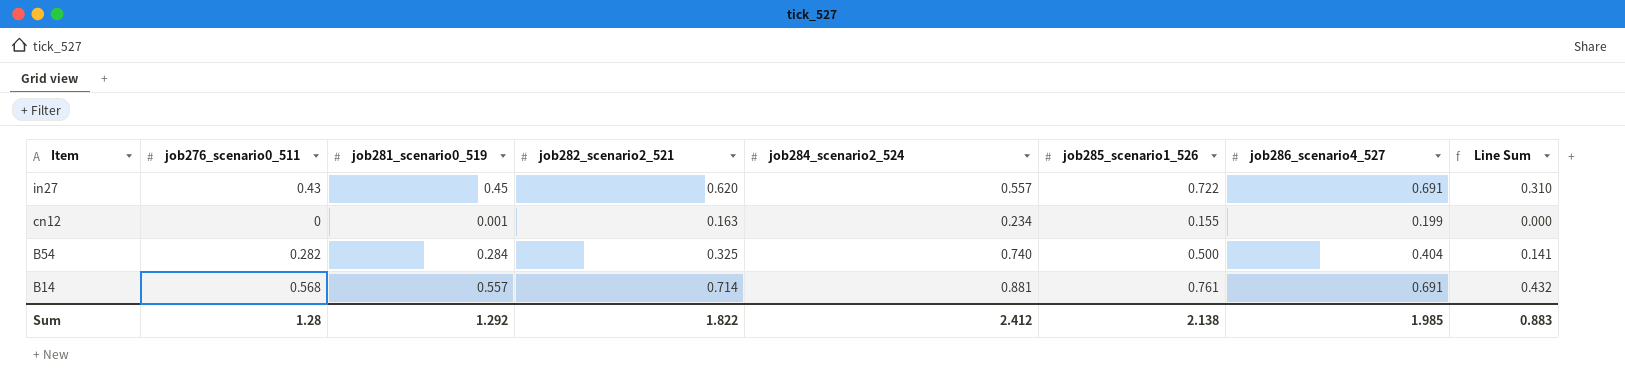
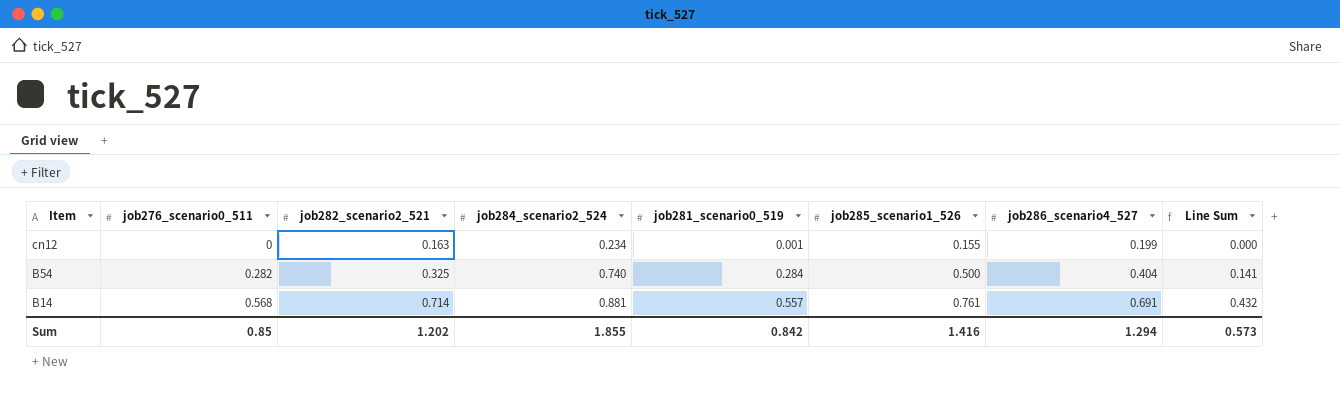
column job281_scenario0_519 | position: 3 -> 5
row in27: 0.43 | 0.45 | 0.620 | 0.557 | 0.722 | 0.691 | 0.310 -> none
Sum | job276_scenario0_511: 1.28 -> 0.85
Sum | job282_scenario2_521: 1.822 -> 1.202
Sum | job284_scenario2_524: 2.412 -> 1.855
Sum | job281_scenario0_519: 1.292 -> 0.842
Sum | job285_scenario1_526: 2.138 -> 1.416
Sum | job286_scenario4_527: 1.985 -> 1.294
Sum | Line Sum: 0.883 -> 0.573

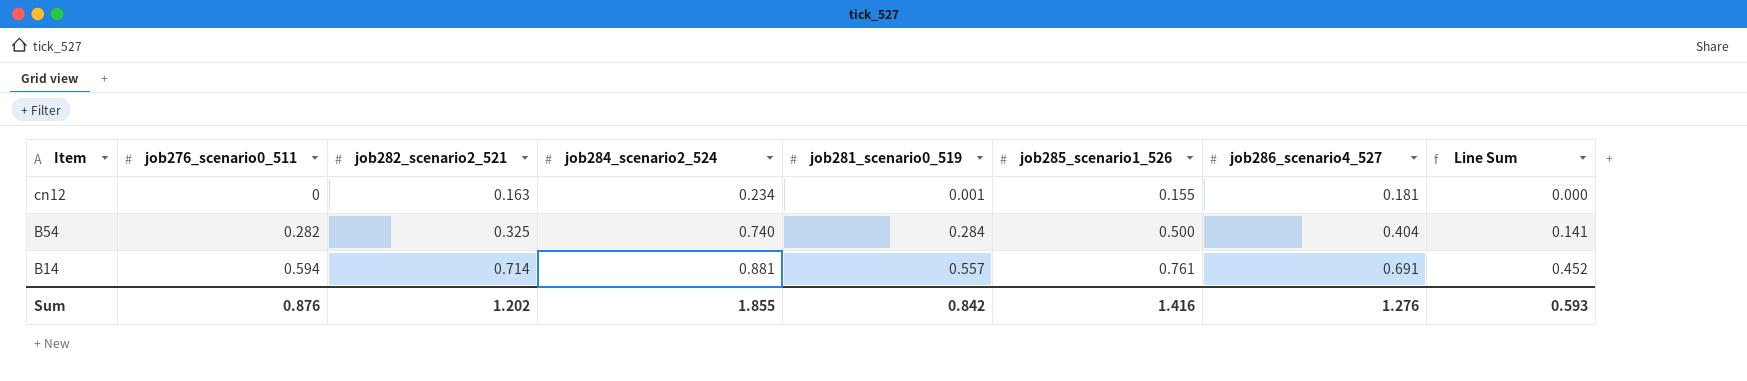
cn12 | job286_scenario4_527: 0.199 -> 0.181
B14 | job276_scenario0_511: 0.568 -> 0.594
B14 | Line Sum: 0.432 -> 0.452
Sum | job276_scenario0_511: 0.85 -> 0.876
Sum | job286_scenario4_527: 1.294 -> 1.276
Sum | Line Sum: 0.573 -> 0.593

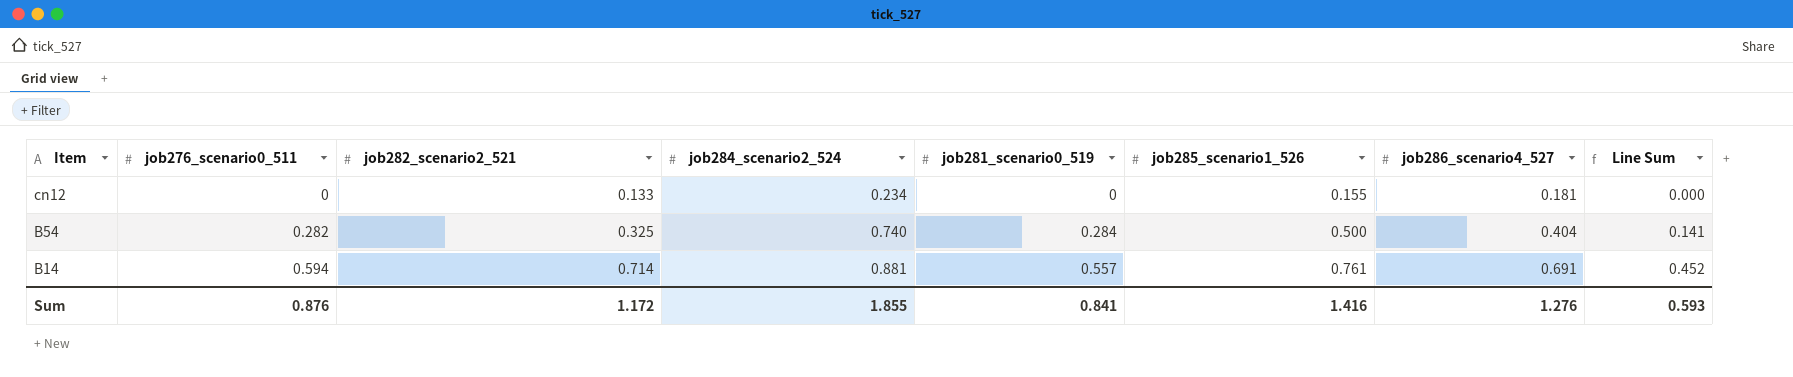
cn12 | job282_scenario2_521: 0.163 -> 0.133
cn12 | job281_scenario0_519: 0.001 -> 0
Sum | job282_scenario2_521: 1.202 -> 1.172
Sum | job281_scenario0_519: 0.842 -> 0.841

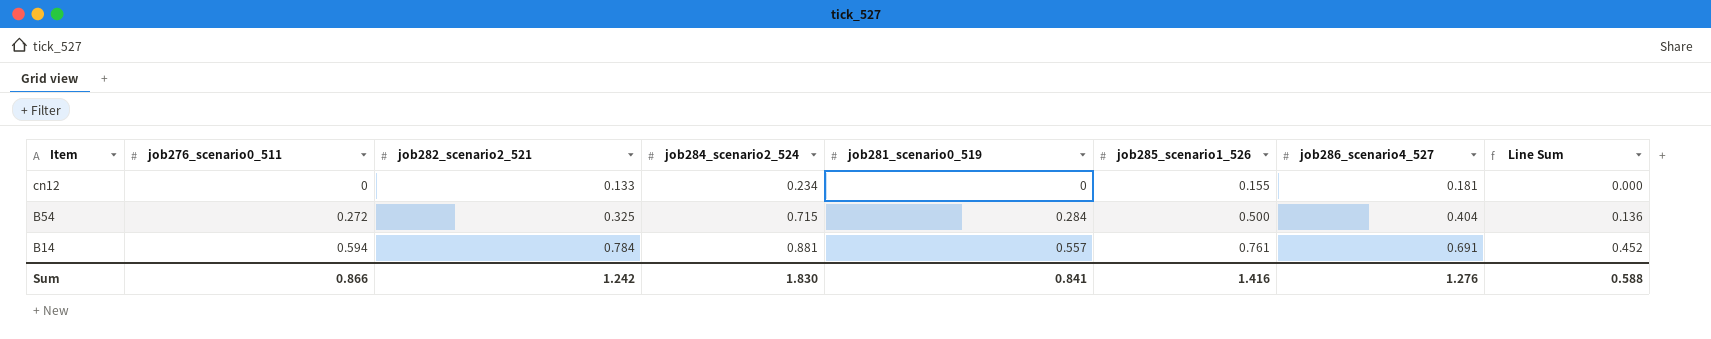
B54 | job276_scenario0_511: 0.282 -> 0.272
B54 | job284_scenario2_524: 0.740 -> 0.715
B54 | Line Sum: 0.141 -> 0.136
B14 | job282_scenario2_521: 0.714 -> 0.784
Sum | job276_scenario0_511: 0.876 -> 0.866
Sum | job282_scenario2_521: 1.172 -> 1.242
Sum | job284_scenario2_524: 1.855 -> 1.830
Sum | Line Sum: 0.593 -> 0.588

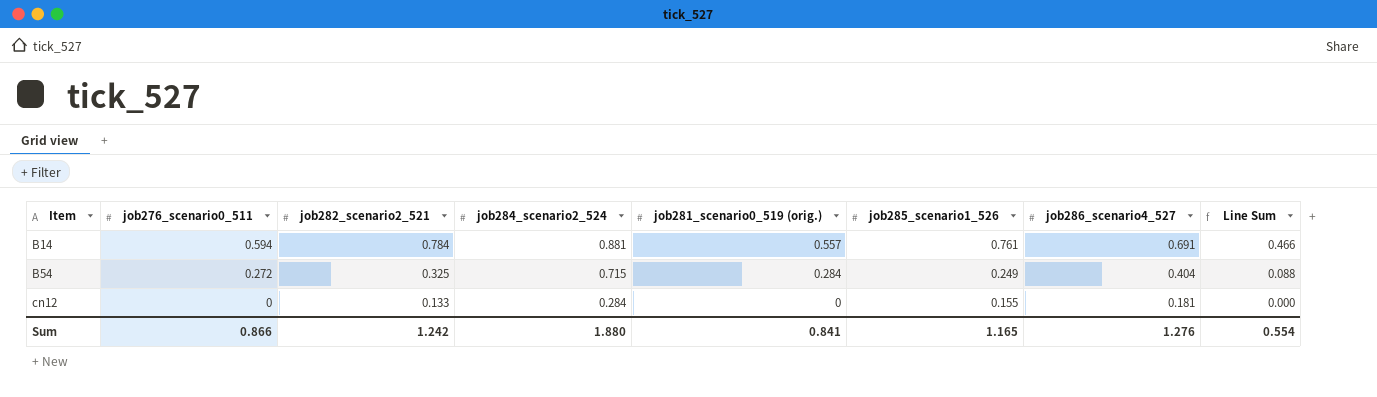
row order: Item descending -> Item ascending
column name: job281_scenario0_519 -> job281_scenario0_519 (orig.)
column Line Sum | formula: [job276_scenario0_511] * [job285_scenario1_526] -> [job276_scenario0_511] * [job282_scenario2_521]
B54 | job285_scenario1_526: 0.500 -> 0.249
cn12 | job284_scenario2_524: 0.234 -> 0.284
Sum | job284_scenario2_524: 1.830 -> 1.880
Sum | job285_scenario1_526: 1.416 -> 1.165
Sum | Line Sum: 0.588 -> 0.554

